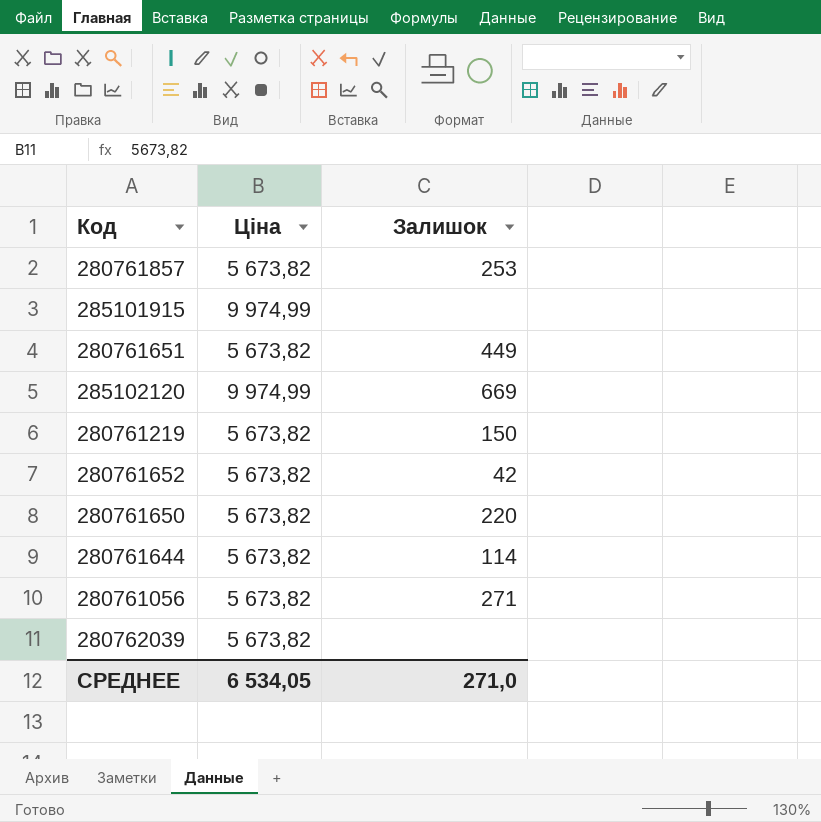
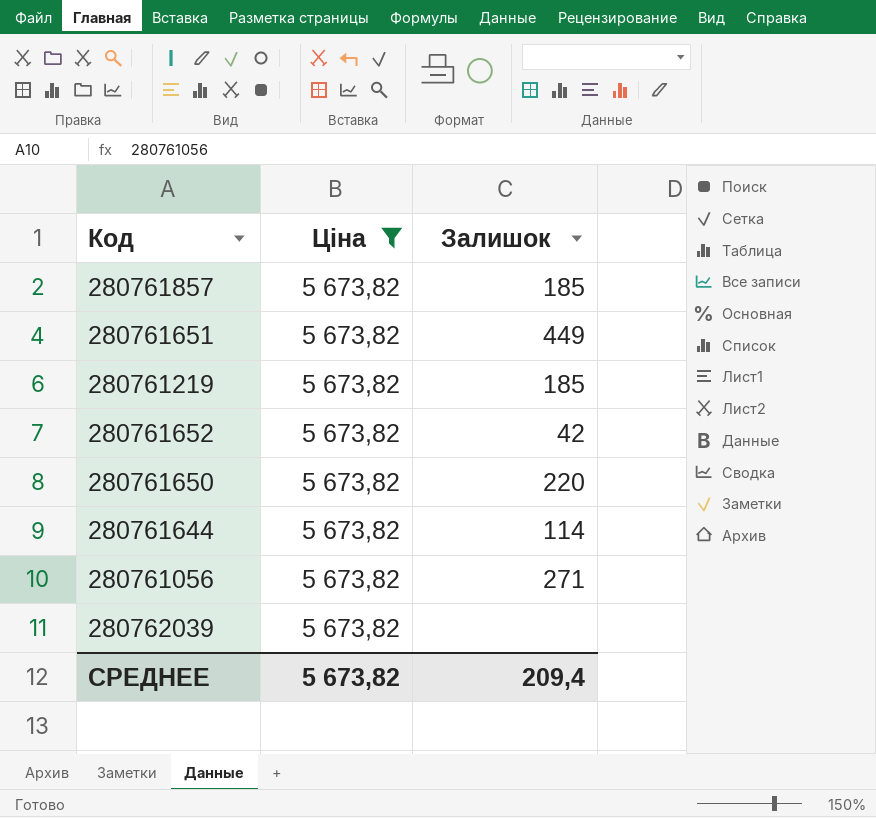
filter: none -> Ціна = 5 673,82
280761857 | Залишок: 253 -> 185
280761219 | Залишок: 150 -> 185
СРЕДНЕЕ | Ціна: 6 534,05 -> 5 673,82
СРЕДНЕЕ | Залишок: 271,0 -> 209,4

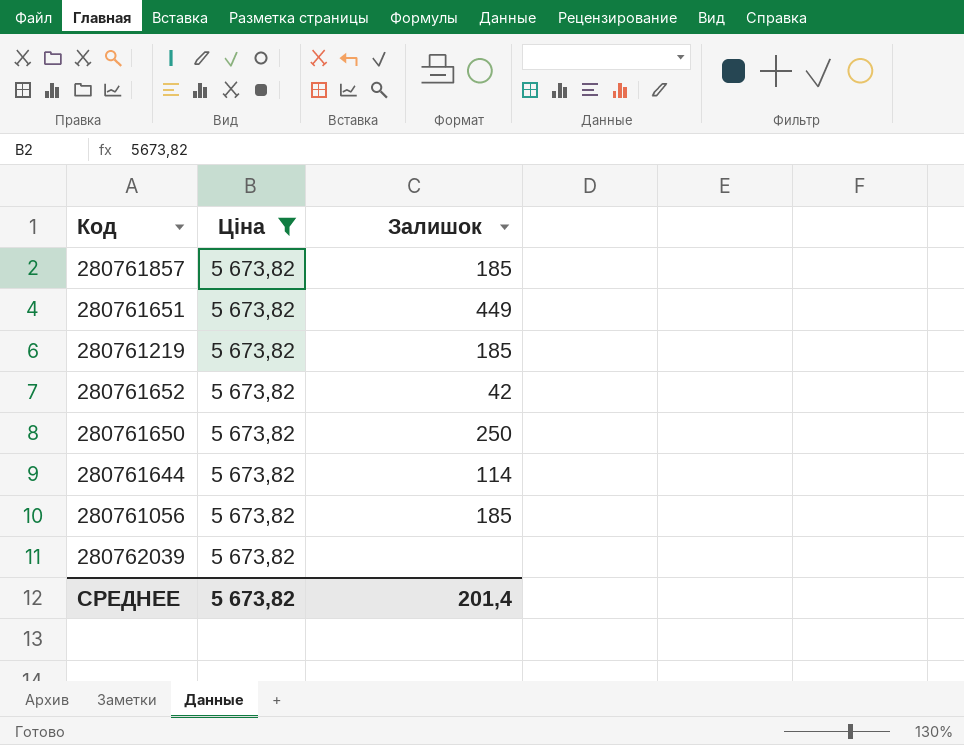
280761650 | Залишок: 220 -> 250
280761056 | Залишок: 271 -> 185
СРЕДНЕЕ | Залишок: 209,4 -> 201,4

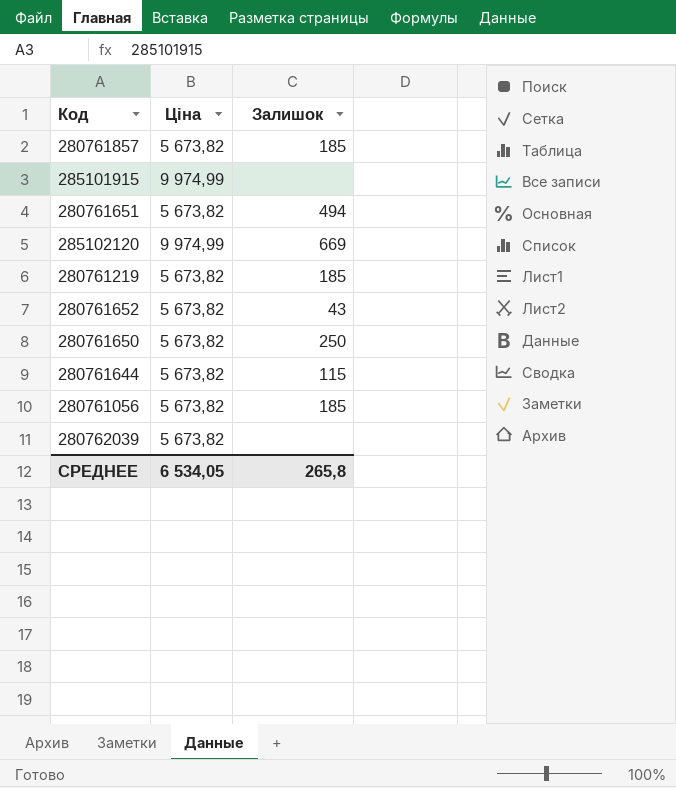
filter: Ціна = 5 673,82 -> none
280761651 | Залишок: 449 -> 494
280761652 | Залишок: 42 -> 43
280761644 | Залишок: 114 -> 115
СРЕДНЕЕ | Ціна: 5 673,82 -> 6 534,05
СРЕДНЕЕ | Залишок: 201,4 -> 265,8

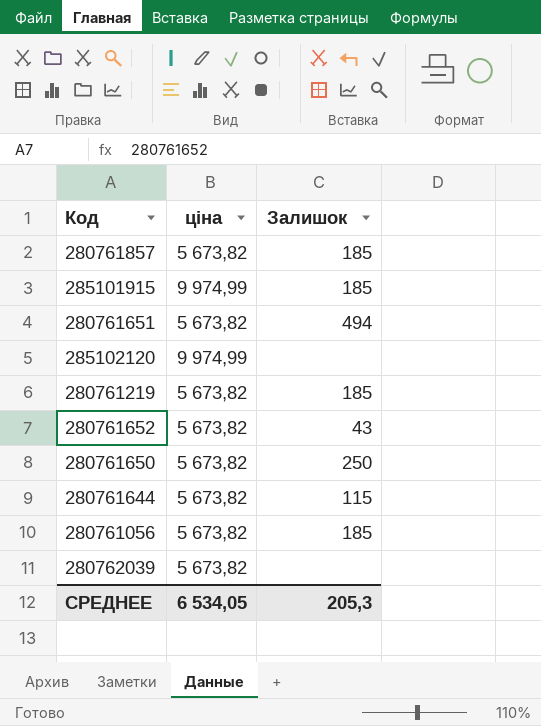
column name: Ціна -> ціна
285101915 | Залишок: none -> 185
285102120 | Залишок: 669 -> none
СРЕДНЕЕ | Залишок: 265,8 -> 205,3

